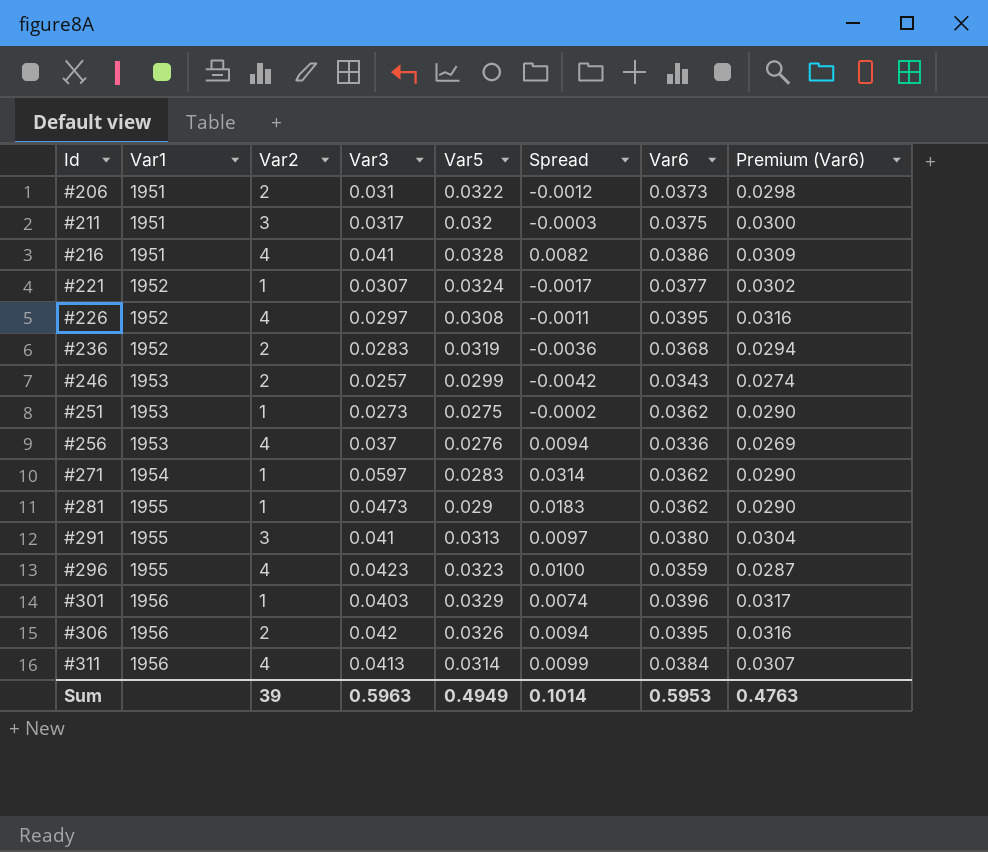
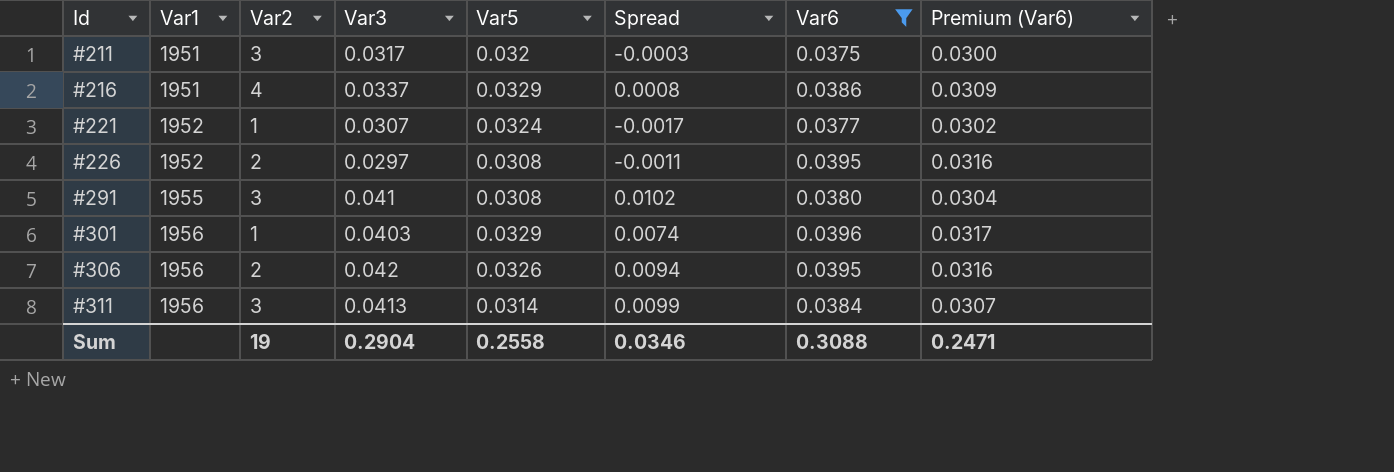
filter: none -> Var6 >= 0.0375
#216 | Var3: 0.041 -> 0.0337
#216 | Var5: 0.0328 -> 0.0329
#216 | Spread: 0.0082 -> 0.0008
#226 | Var2: 4 -> 2
#291 | Var5: 0.0313 -> 0.0308
#291 | Spread: 0.0097 -> 0.0102
#311 | Var2: 4 -> 3
Sum | Var2: 39 -> 19
Sum | Var3: 0.5963 -> 0.2904
Sum | Var5: 0.4949 -> 0.2558
Sum | Spread: 0.1014 -> 0.0346
Sum | Var6: 0.5953 -> 0.3088
Sum | Premium (Var6): 0.4763 -> 0.2471

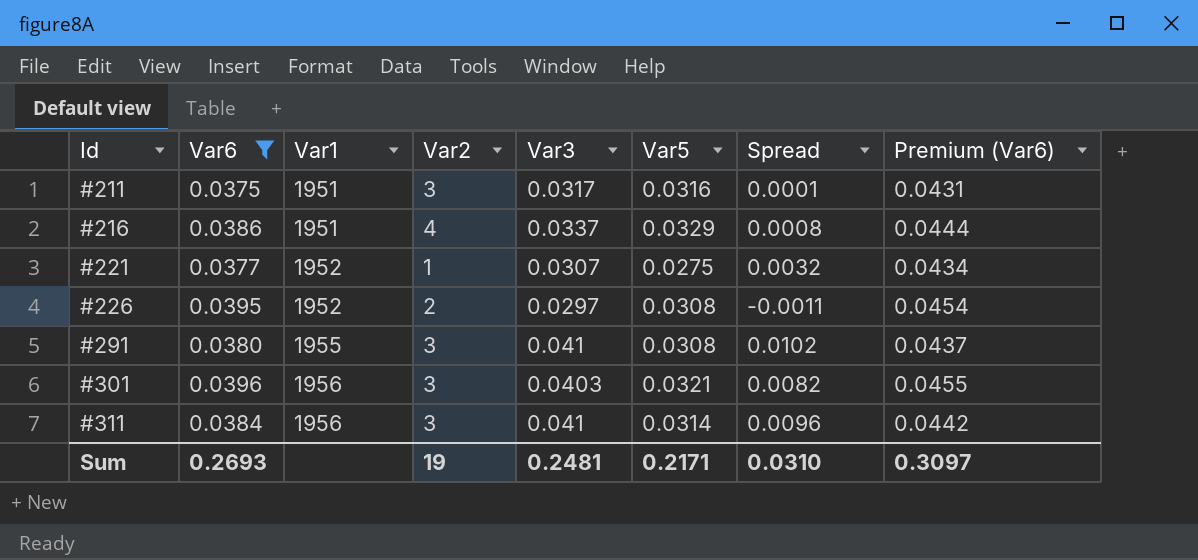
column Var6 | position: 7 -> 2
column Premium (Var6) | formula: [Var6] * 0.8 -> [Var6] * 1.15
row #306: 1956 | 2 | 0.042 | 0.0326 | 0.0094 | 0.0395 | 0.0316 -> none
#211 | Var5: 0.032 -> 0.0316
#211 | Spread: -0.0003 -> 0.0001
#221 | Var5: 0.0324 -> 0.0275
#221 | Spread: -0.0017 -> 0.0032
#301 | Var2: 1 -> 3
#301 | Var5: 0.0329 -> 0.0321
#301 | Spread: 0.0074 -> 0.0082
#311 | Var3: 0.0413 -> 0.041
#311 | Spread: 0.0099 -> 0.0096
Sum | Var6: 0.3088 -> 0.2693
Sum | Var3: 0.2904 -> 0.2481
Sum | Var5: 0.2558 -> 0.2171
Sum | Spread: 0.0346 -> 0.0310
Sum | Premium (Var6): 0.2471 -> 0.3097

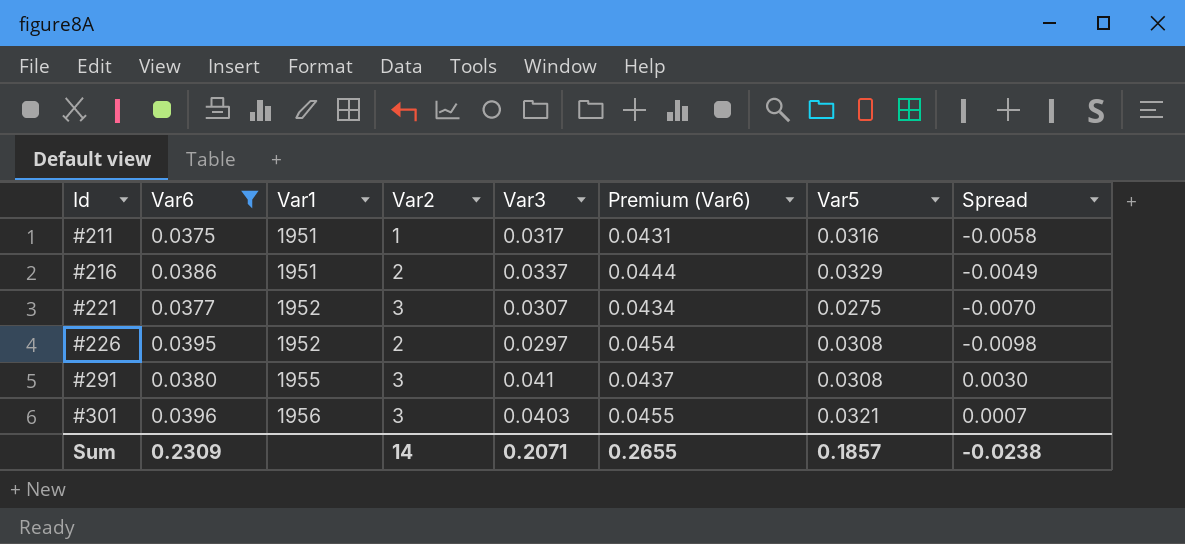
column Premium (Var6) | position: 8 -> 6
column Spread | formula: [Var3] - [Var5] -> [Var3] - [Var6]
row #311: 0.0384 | 1956 | 3 | 0.041 | 0.0314 | 0.0096 | 0.0442 -> none
#211 | Var2: 3 -> 1
#216 | Var2: 4 -> 2
#221 | Var2: 1 -> 3
Sum | Var6: 0.2693 -> 0.2309
Sum | Var2: 19 -> 14
Sum | Var3: 0.2481 -> 0.2071
Sum | Premium (Var6): 0.3097 -> 0.2655
Sum | Var5: 0.2171 -> 0.1857
Sum | Spread: 0.0310 -> -0.0238

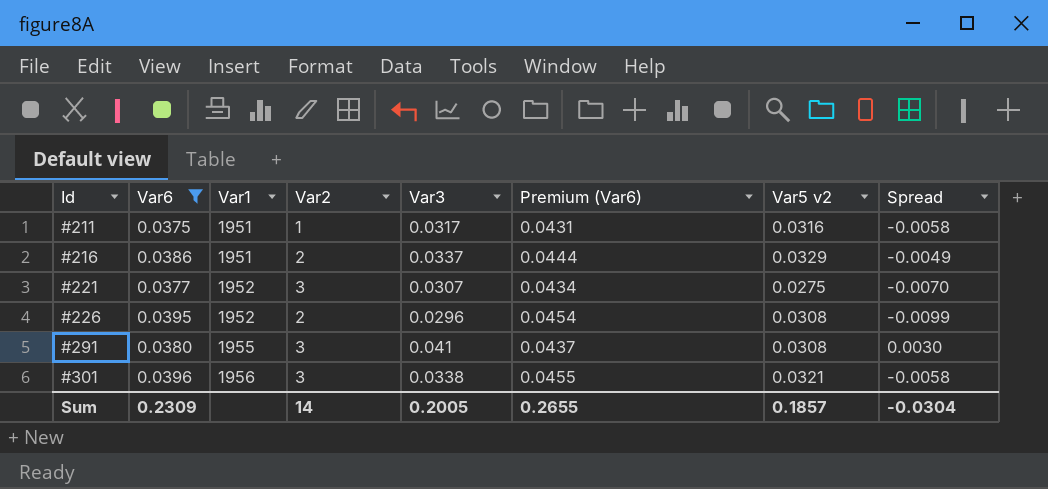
column name: Var5 -> Var5 v2
#226 | Var3: 0.0297 -> 0.0296
#226 | Spread: -0.0098 -> -0.0099
#301 | Var3: 0.0403 -> 0.0338
#301 | Spread: 0.0007 -> -0.0058
Sum | Var3: 0.2071 -> 0.2005
Sum | Spread: -0.0238 -> -0.0304

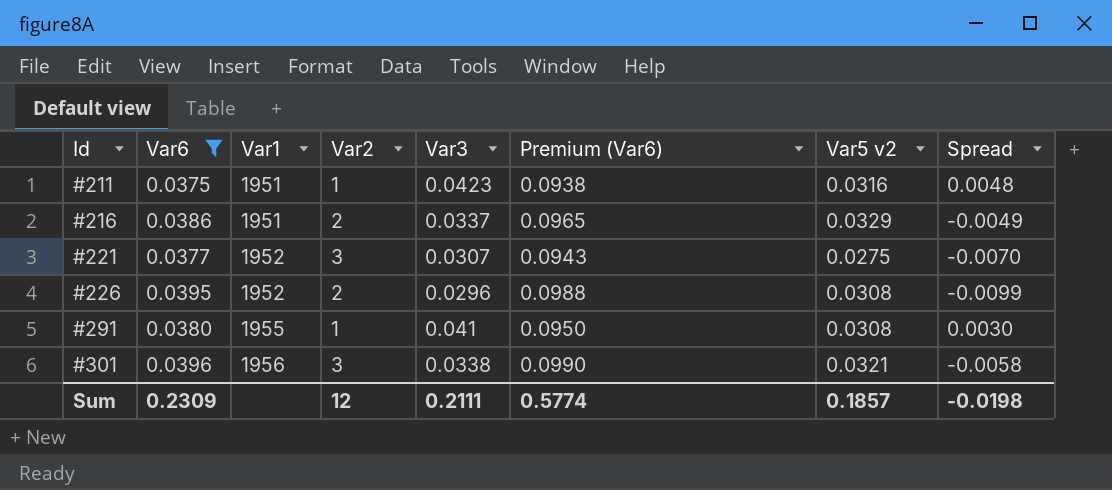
column Premium (Var6) | formula: [Var6] * 1.15 -> [Var6] * 2.5
#211 | Var3: 0.0317 -> 0.0423
#211 | Spread: -0.0058 -> 0.0048
#291 | Var2: 3 -> 1
Sum | Var2: 14 -> 12
Sum | Var3: 0.2005 -> 0.2111
Sum | Premium (Var6): 0.2655 -> 0.5774
Sum | Spread: -0.0304 -> -0.0198

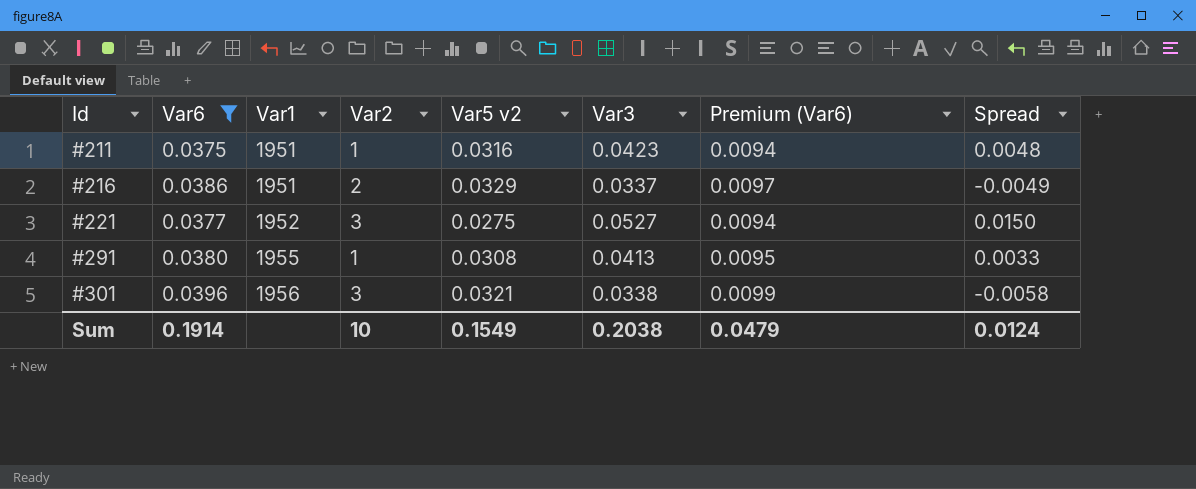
column Var5 v2 | position: 7 -> 5
column Premium (Var6) | formula: [Var6] * 2.5 -> [Var6] * 0.25
row #226: 0.0395 | 1952 | 2 | 0.0296 | 0.0988 | 0.0308 | -0.0099 -> none
#221 | Var3: 0.0307 -> 0.0527
#221 | Spread: -0.0070 -> 0.0150
#291 | Var3: 0.041 -> 0.0413
#291 | Spread: 0.0030 -> 0.0033
Sum | Var6: 0.2309 -> 0.1914
Sum | Var2: 12 -> 10
Sum | Var5 v2: 0.1857 -> 0.1549
Sum | Var3: 0.2111 -> 0.2038
Sum | Premium (Var6): 0.5774 -> 0.0479
Sum | Spread: -0.0198 -> 0.0124

